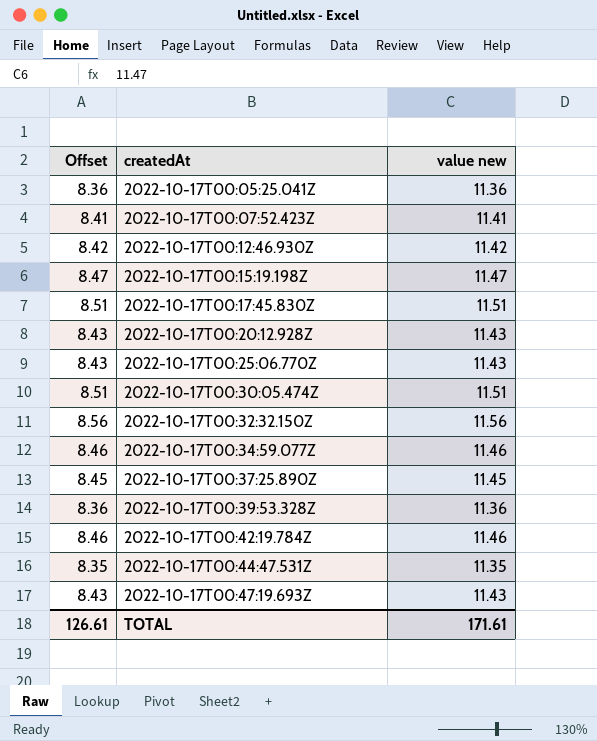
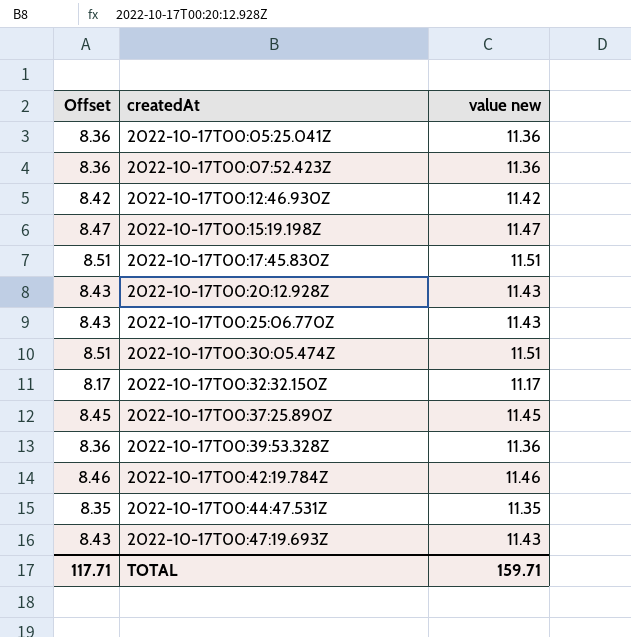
row 2022-10-17T00:34:59.077Z: 8.46 | 11.46 -> none
2022-10-17T00:07:52.423Z | Offset: 8.41 -> 8.36
2022-10-17T00:07:52.423Z | value new: 11.41 -> 11.36
2022-10-17T00:32:32.150Z | Offset: 8.56 -> 8.17
2022-10-17T00:32:32.150Z | value new: 11.56 -> 11.17
TOTAL | Offset: 126.61 -> 117.71
TOTAL | value new: 171.61 -> 159.71

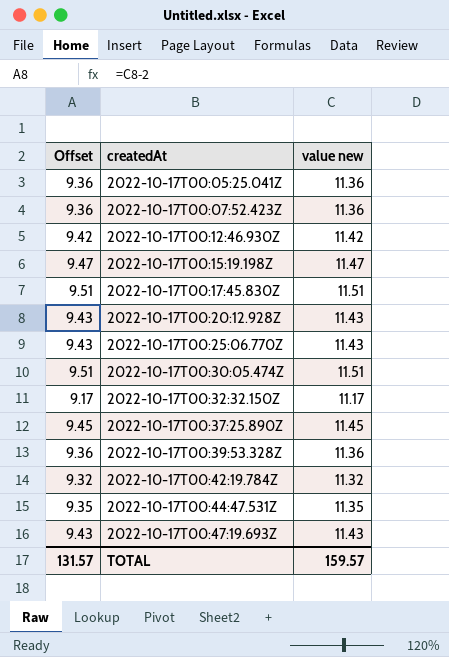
column Offset | formula: [value new] - 3 -> [value new] - 2
2022-10-17T00:42:19.784Z | value new: 11.46 -> 11.32
TOTAL | Offset: 117.71 -> 131.57
TOTAL | value new: 159.71 -> 159.57

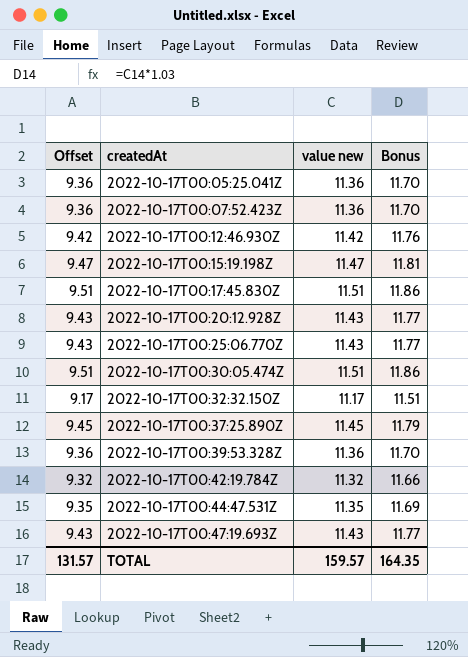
column Bonus | formula: none -> [value new] * 1.03

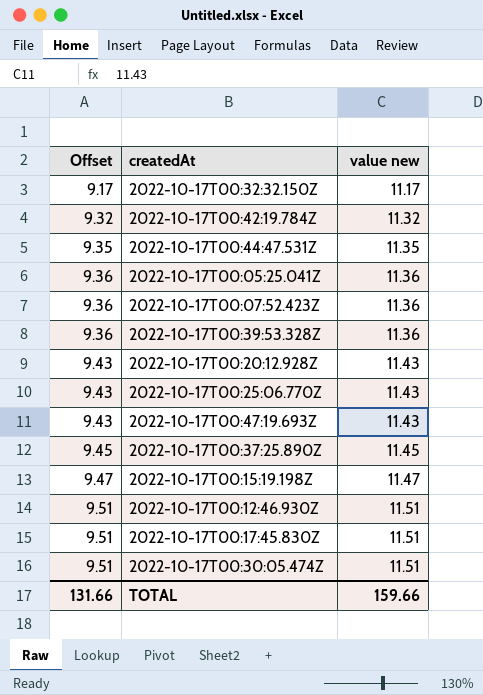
row order: createdAt ascending -> Offset ascending
column Bonus | formula: [value new] * 1.03 -> none
2022-10-17T00:12:46.930Z | Offset: 9.42 -> 9.51
2022-10-17T00:12:46.930Z | value new: 11.42 -> 11.51
TOTAL | Offset: 131.57 -> 131.66
TOTAL | value new: 159.57 -> 159.66

